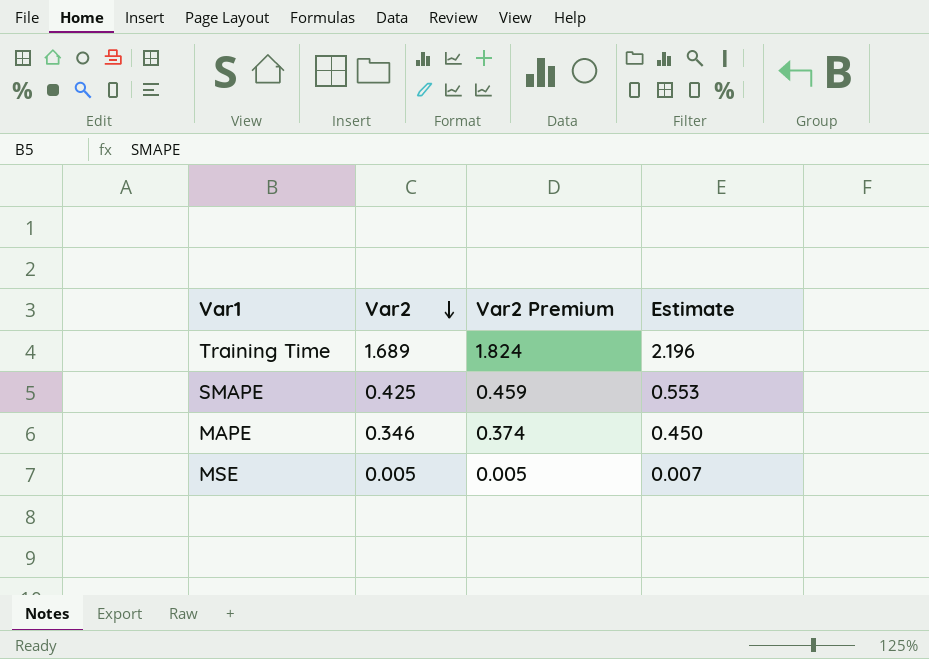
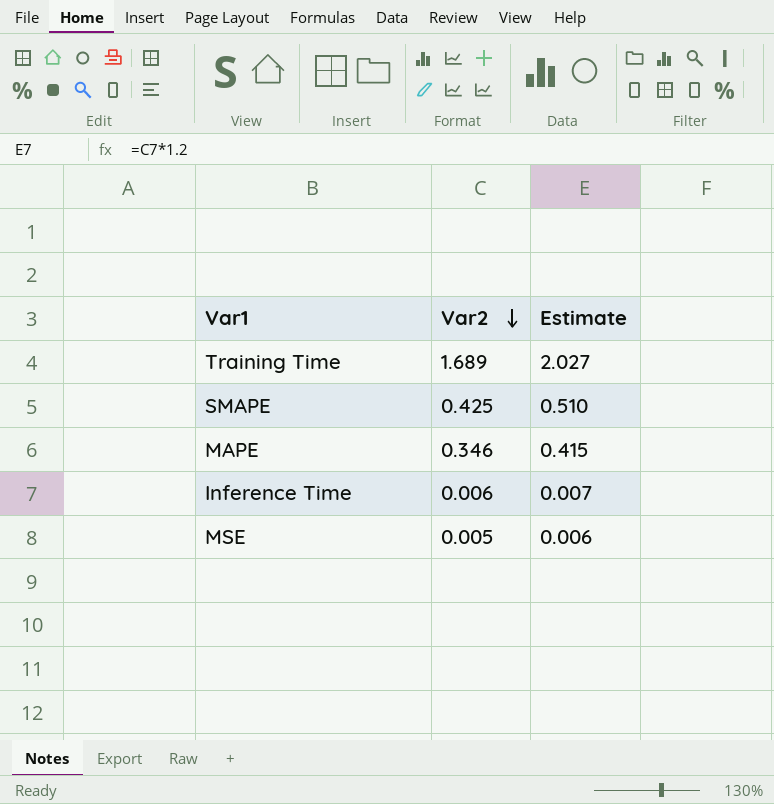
column Var2 Premium | formula: [Var2] * 1.08 -> none
column Estimate | formula: [Var2] * 1.3 -> [Var2] * 1.2
row Inference Time: none -> 0.006 | 0.007

